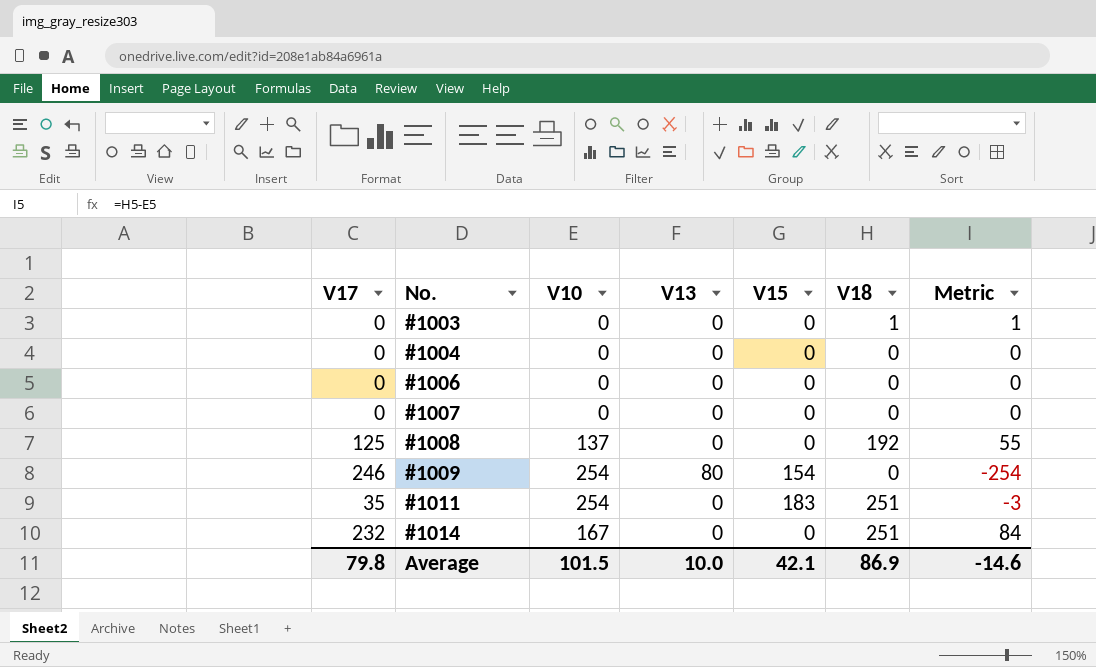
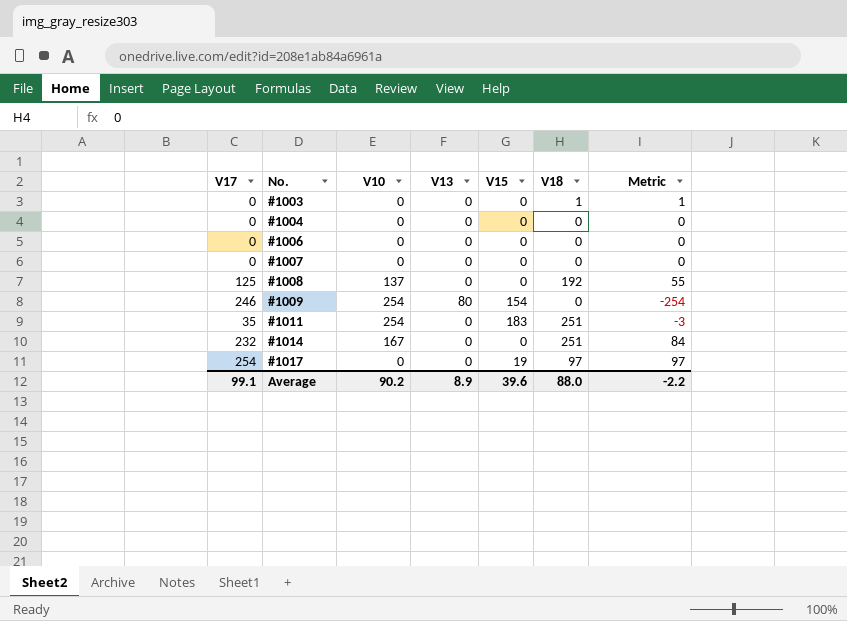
row #1017: none -> 254 | 0 | 0 | 19 | 97 | 97
Average | V17: 79.8 -> 99.1
Average | V10: 101.5 -> 90.2
Average | V13: 10.0 -> 8.9
Average | V15: 42.1 -> 39.6
Average | V18: 86.9 -> 88.0
Average | Metric: -14.6 -> -2.2

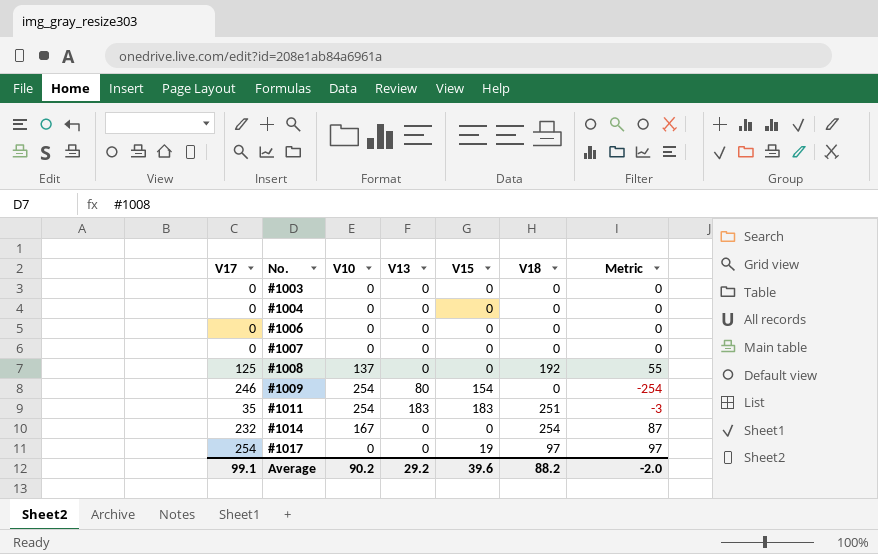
#1003 | V18: 1 -> 0
#1003 | Metric: 1 -> 0
#1011 | V13: 0 -> 183
#1014 | V18: 251 -> 254
#1014 | Metric: 84 -> 87
Average | V13: 8.9 -> 29.2
Average | V18: 88.0 -> 88.2
Average | Metric: -2.2 -> -2.0

